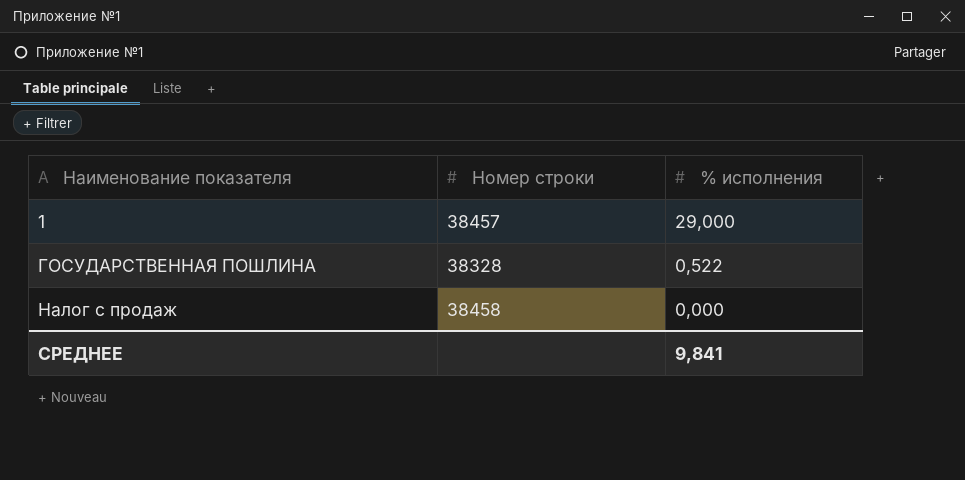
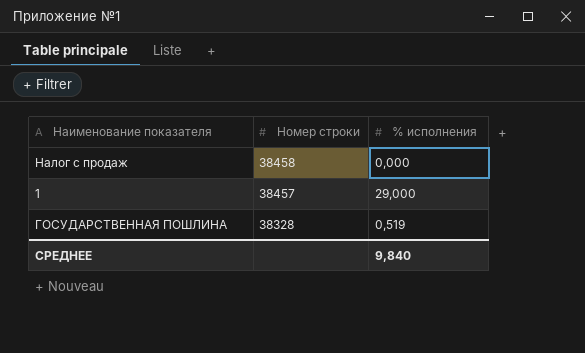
row order: Наименование показателя ascending -> Номер строки descending
ГОСУДАРСТВЕННАЯ ПОШЛИНА | % исполнения: 0,522 -> 0,519
СРЕДНЕЕ | % исполнения: 9,841 -> 9,840

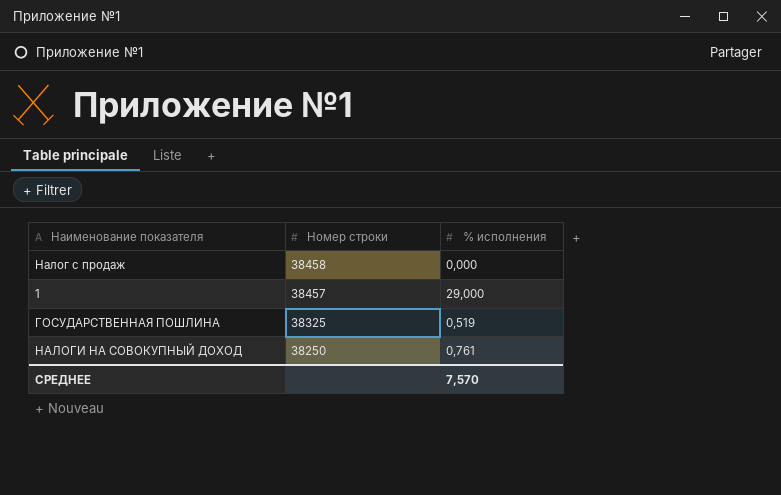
ГОСУДАРСТВЕННАЯ ПОШЛИНА | Номер строки: 38328 -> 38325
row НАЛОГИ НА СОВОКУПНЫЙ ДОХОД: none -> 38250 | 0,761
СРЕДНЕЕ | % исполнения: 9,840 -> 7,570

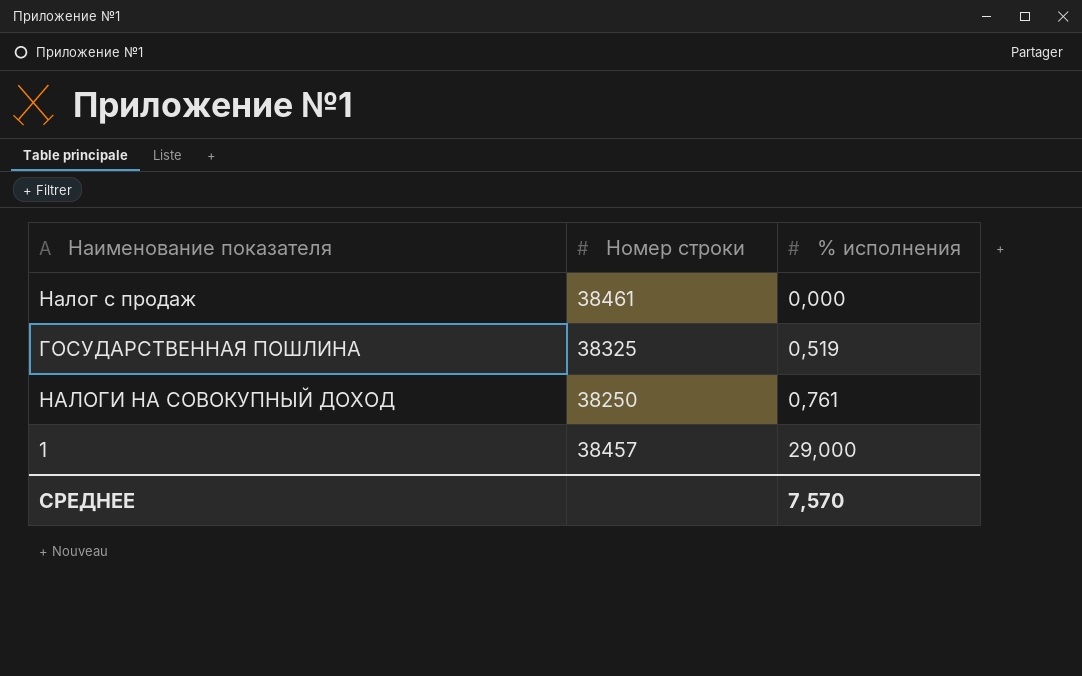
row order: Номер строки descending -> % исполнения ascending
Налог с продаж | Номер строки: 38458 -> 38461

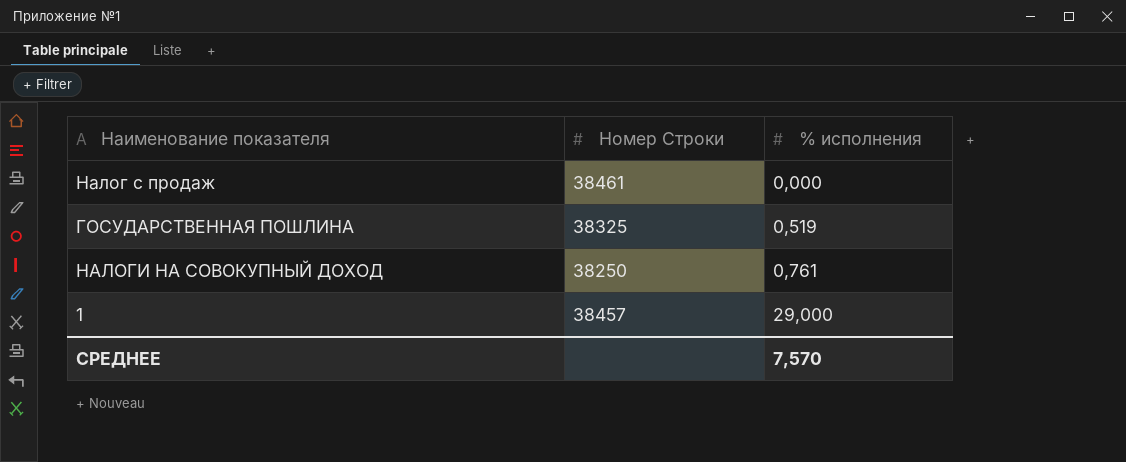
column name: Номер строки -> Номер Строки

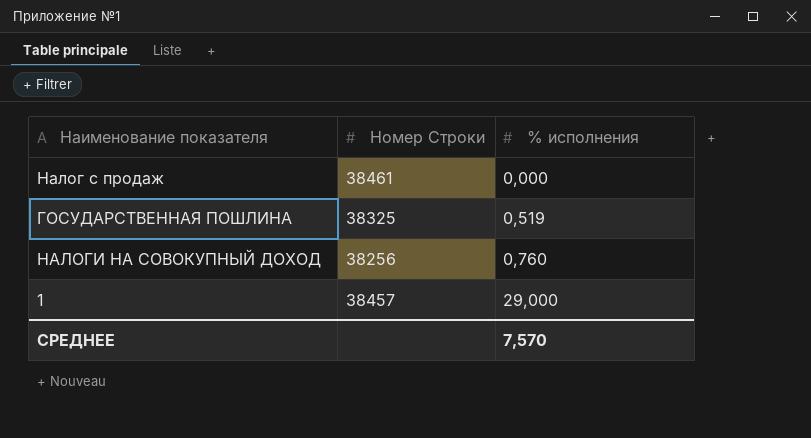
НАЛОГИ НА СОВОКУПНЫЙ ДОХОД | Номер Строки: 38250 -> 38256
НАЛОГИ НА СОВОКУПНЫЙ ДОХОД | % исполнения: 0,761 -> 0,760

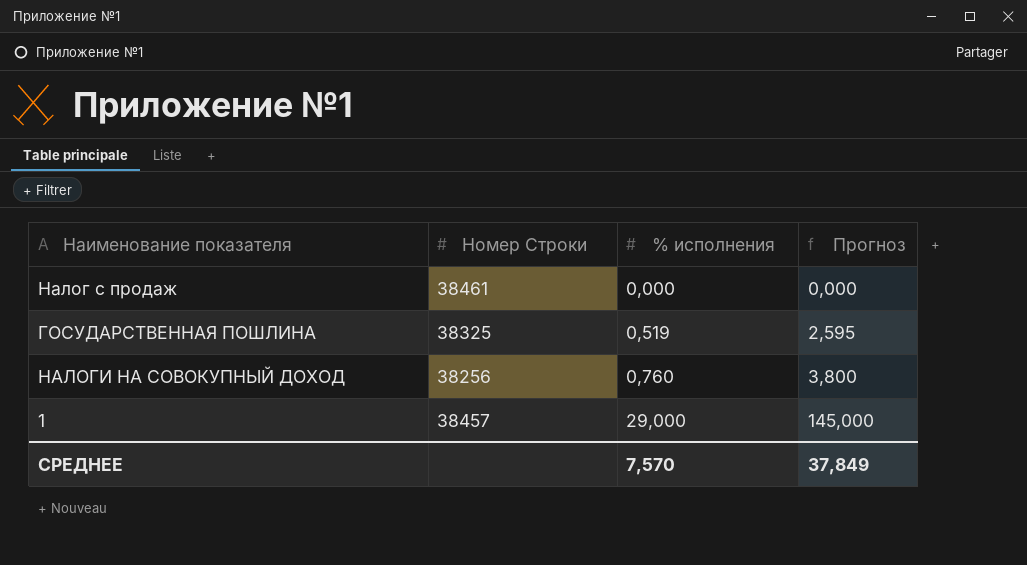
column Прогноз | formula: none -> [% исполнения] * 5

